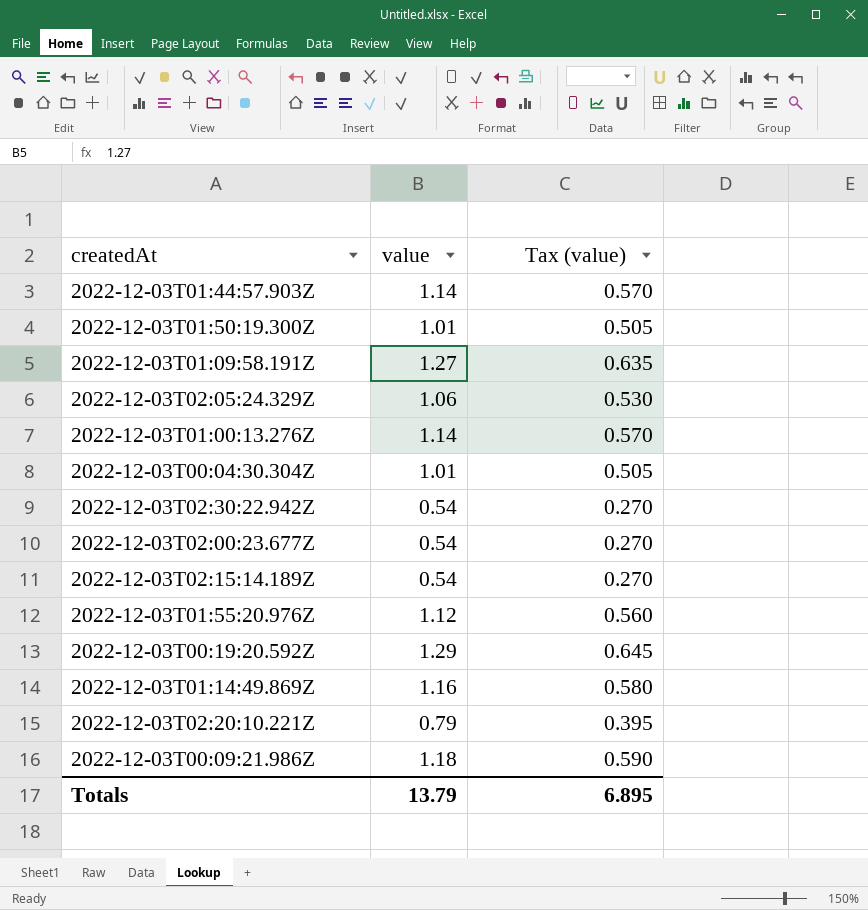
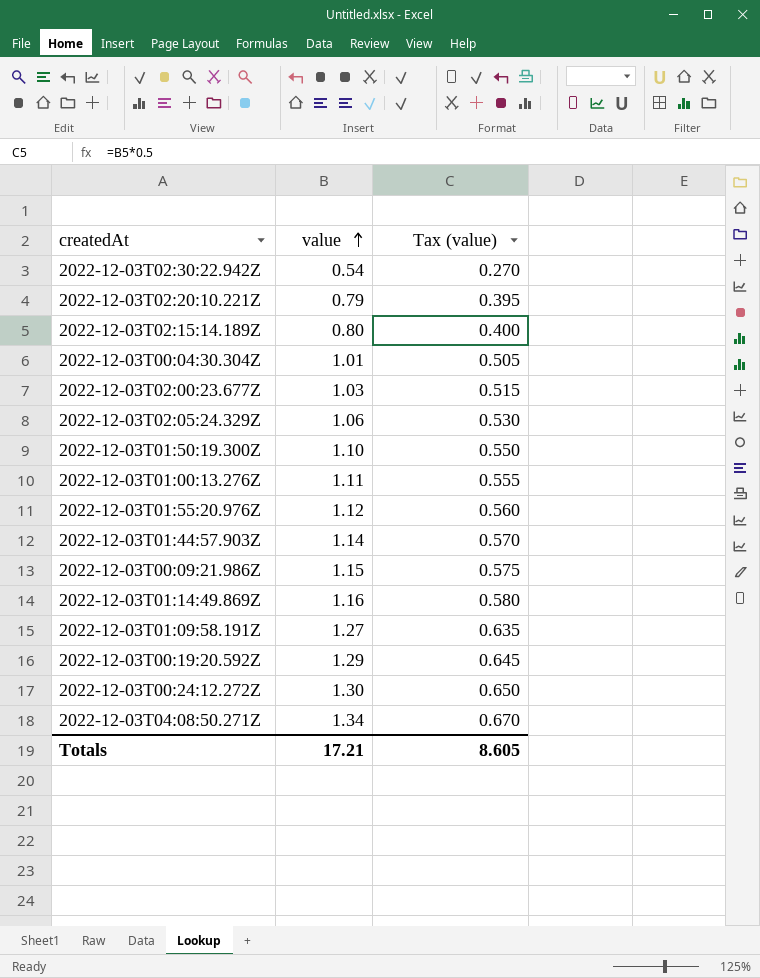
row order: none -> value ascending
2022-12-03T02:15:14.189Z | value: 0.54 -> 0.80
2022-12-03T02:15:14.189Z | Tax (value): 0.270 -> 0.400
2022-12-03T02:00:23.677Z | value: 0.54 -> 1.03
2022-12-03T02:00:23.677Z | Tax (value): 0.270 -> 0.515
2022-12-03T01:50:19.300Z | value: 1.01 -> 1.10
2022-12-03T01:50:19.300Z | Tax (value): 0.505 -> 0.550
2022-12-03T01:00:13.276Z | value: 1.14 -> 1.11
2022-12-03T01:00:13.276Z | Tax (value): 0.570 -> 0.555
2022-12-03T00:09:21.986Z | value: 1.18 -> 1.15
2022-12-03T00:09:21.986Z | Tax (value): 0.590 -> 0.575
row 2022-12-03T00:24:12.272Z: none -> 1.30 | 0.650
row 2022-12-03T04:08:50.271Z: none -> 1.34 | 0.670
Totals | value: 13.79 -> 17.21
Totals | Tax (value): 6.895 -> 8.605

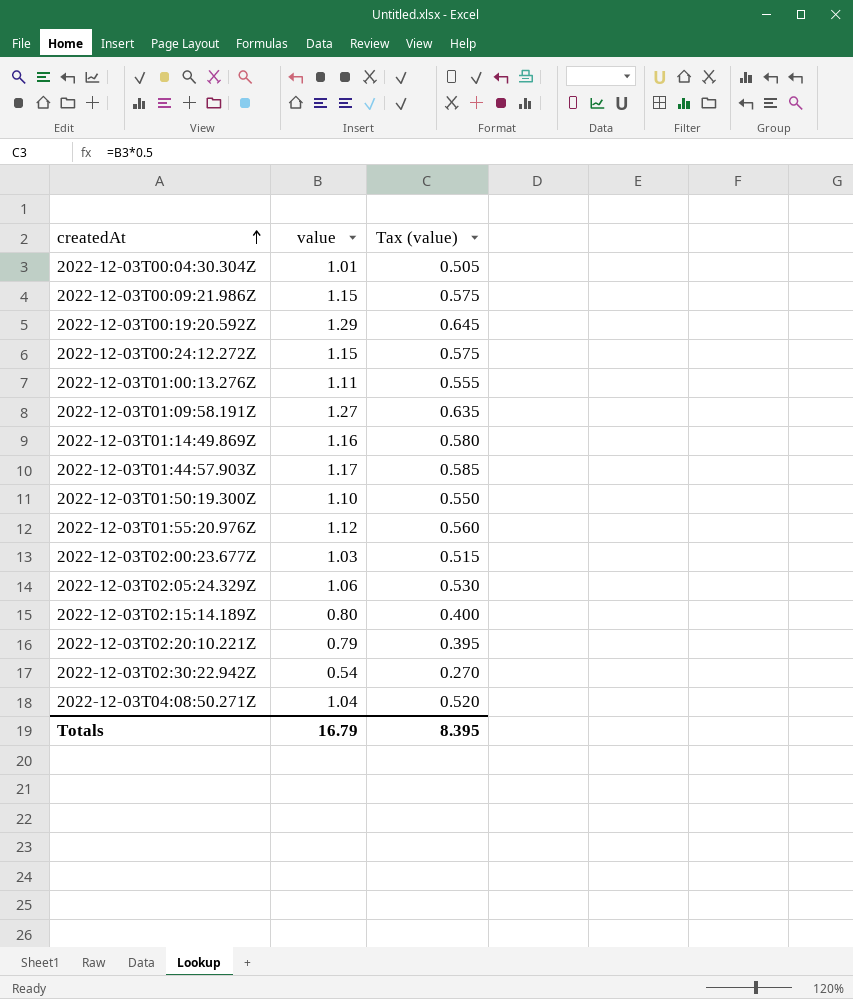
row order: value ascending -> createdAt ascending
2022-12-03T00:24:12.272Z | value: 1.30 -> 1.15
2022-12-03T00:24:12.272Z | Tax (value): 0.650 -> 0.575
2022-12-03T01:44:57.903Z | value: 1.14 -> 1.17
2022-12-03T01:44:57.903Z | Tax (value): 0.570 -> 0.585
2022-12-03T04:08:50.271Z | value: 1.34 -> 1.04
2022-12-03T04:08:50.271Z | Tax (value): 0.670 -> 0.520
Totals | value: 17.21 -> 16.79
Totals | Tax (value): 8.605 -> 8.395

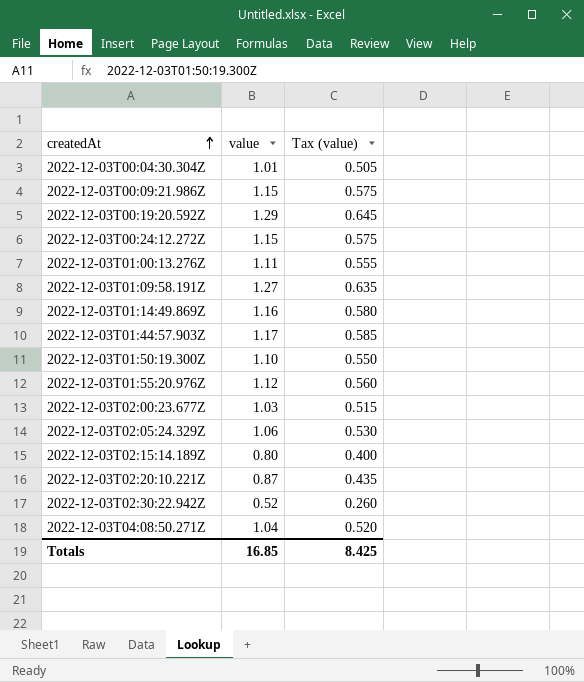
2022-12-03T02:20:10.221Z | value: 0.79 -> 0.87
2022-12-03T02:20:10.221Z | Tax (value): 0.395 -> 0.435
2022-12-03T02:30:22.942Z | value: 0.54 -> 0.52
2022-12-03T02:30:22.942Z | Tax (value): 0.270 -> 0.260
Totals | value: 16.79 -> 16.85
Totals | Tax (value): 8.395 -> 8.425

